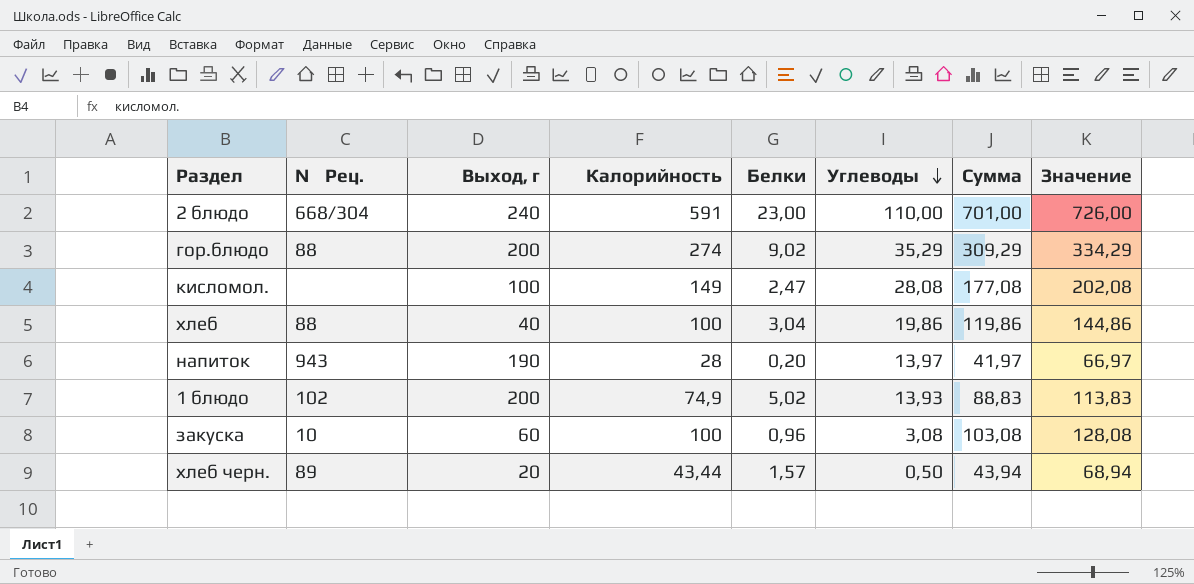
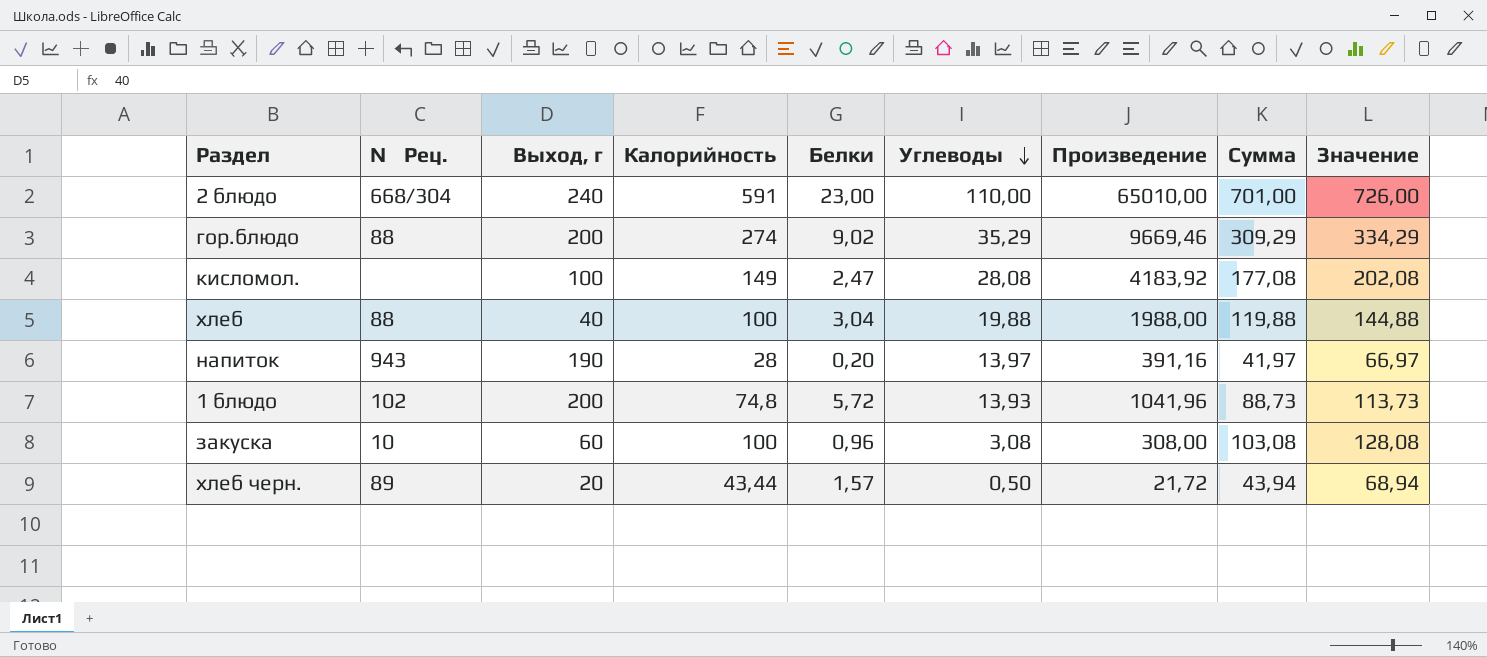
column Произведение | formula: none -> [Калорийность] * [Углеводы]
хлеб | Углеводы: 19,86 -> 19,88
хлеб | Сумма: 119,86 -> 119,88
хлеб | Значение: 144,86 -> 144,88
1 блюдо | Калорийность: 74,9 -> 74,8
1 блюдо | Белки: 5,02 -> 5,72
1 блюдо | Сумма: 88,83 -> 88,73
1 блюдо | Значение: 113,83 -> 113,73

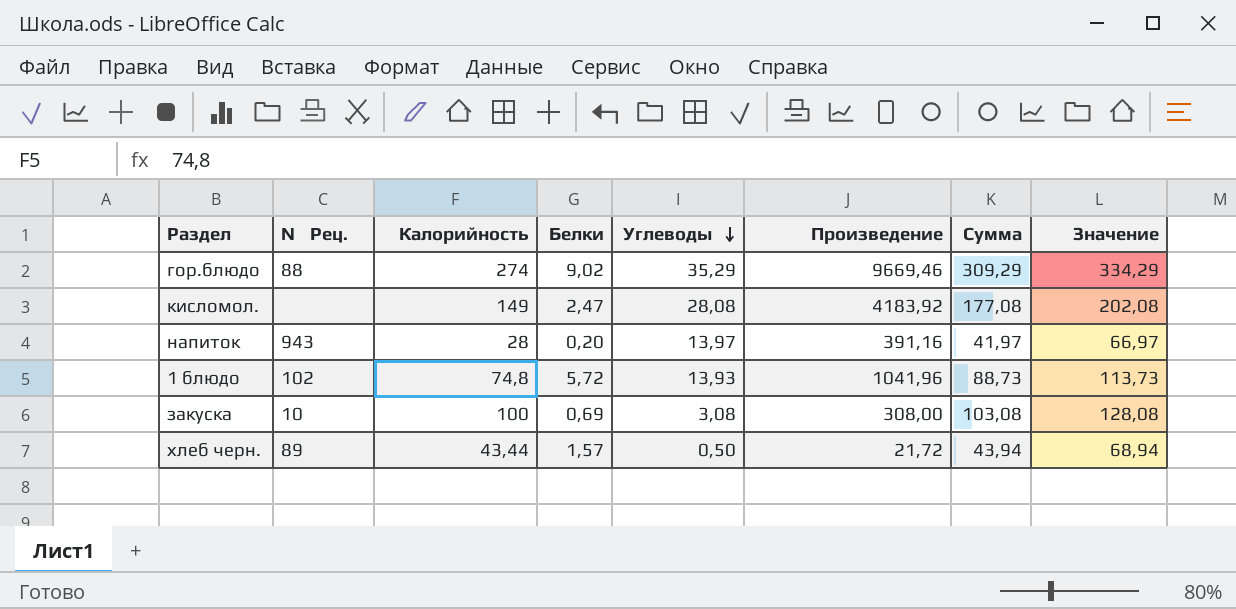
column Выход, г | position: 3 -> none
row 2 блюдо: 668/304 | 240 | 591 | 23,00 | 110,00 | 65010,00 | 701,00 | 726,00 -> none
row хлеб: 88 | 40 | 100 | 3,04 | 19,88 | 1988,00 | 119,88 | 144,88 -> none
закуска | Белки: 0,96 -> 0,69

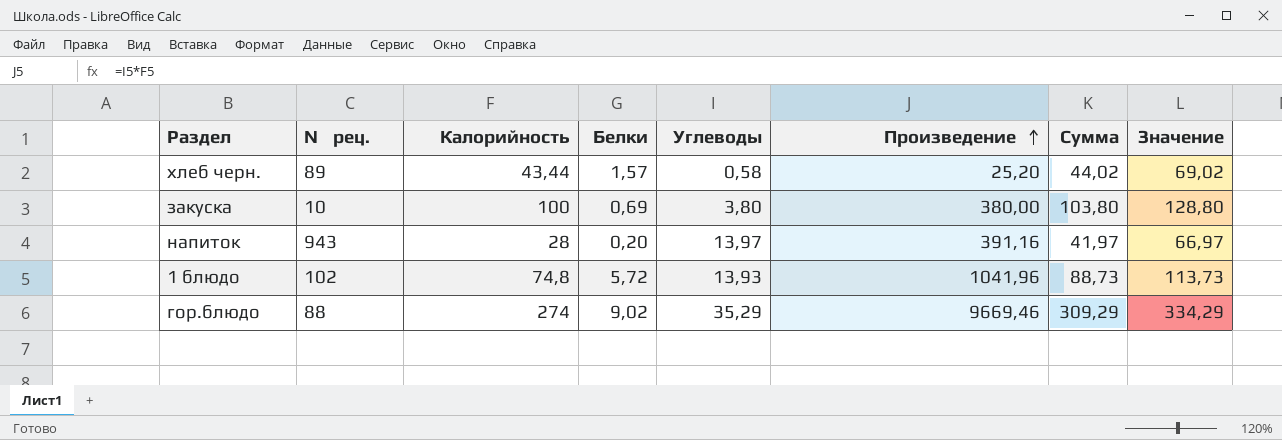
row order: Углеводы descending -> Произведение ascending
column name: № Рец. -> № рец.
row кисломол.: none | 149 | 2,47 | 28,08 | 4183,92 | 177,08 | 202,08 -> none
хлеб черн. | Углеводы: 0,50 -> 0,58
хлеб черн. | Произведение: 21,72 -> 25,20
хлеб черн. | Сумма: 43,94 -> 44,02
хлеб черн. | Значение: 68,94 -> 69,02
закуска | Углеводы: 3,08 -> 3,80
закуска | Произведение: 308,00 -> 380,00
закуска | Сумма: 103,08 -> 103,80
закуска | Значение: 128,08 -> 128,80

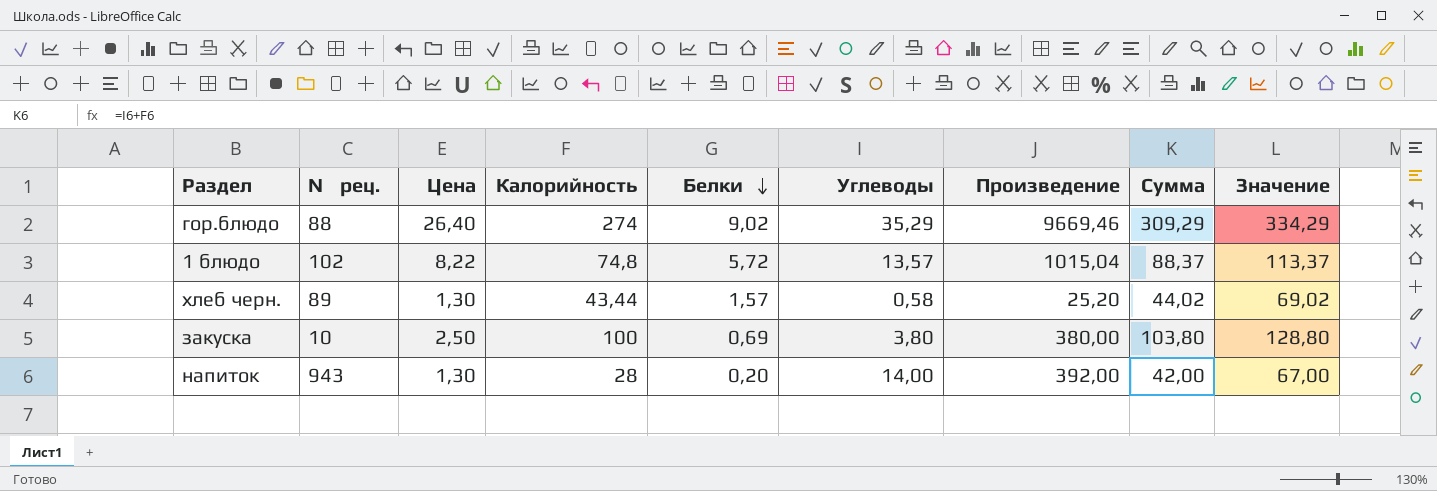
row order: Произведение ascending -> Белки descending
column Цена | position: none -> 3
1 блюдо | Углеводы: 13,93 -> 13,57
1 блюдо | Произведение: 1041,96 -> 1015,04
1 блюдо | Сумма: 88,73 -> 88,37
1 блюдо | Значение: 113,73 -> 113,37
напиток | Углеводы: 13,97 -> 14,00
напиток | Произведение: 391,16 -> 392,00
напиток | Сумма: 41,97 -> 42,00
напиток | Значение: 66,97 -> 67,00

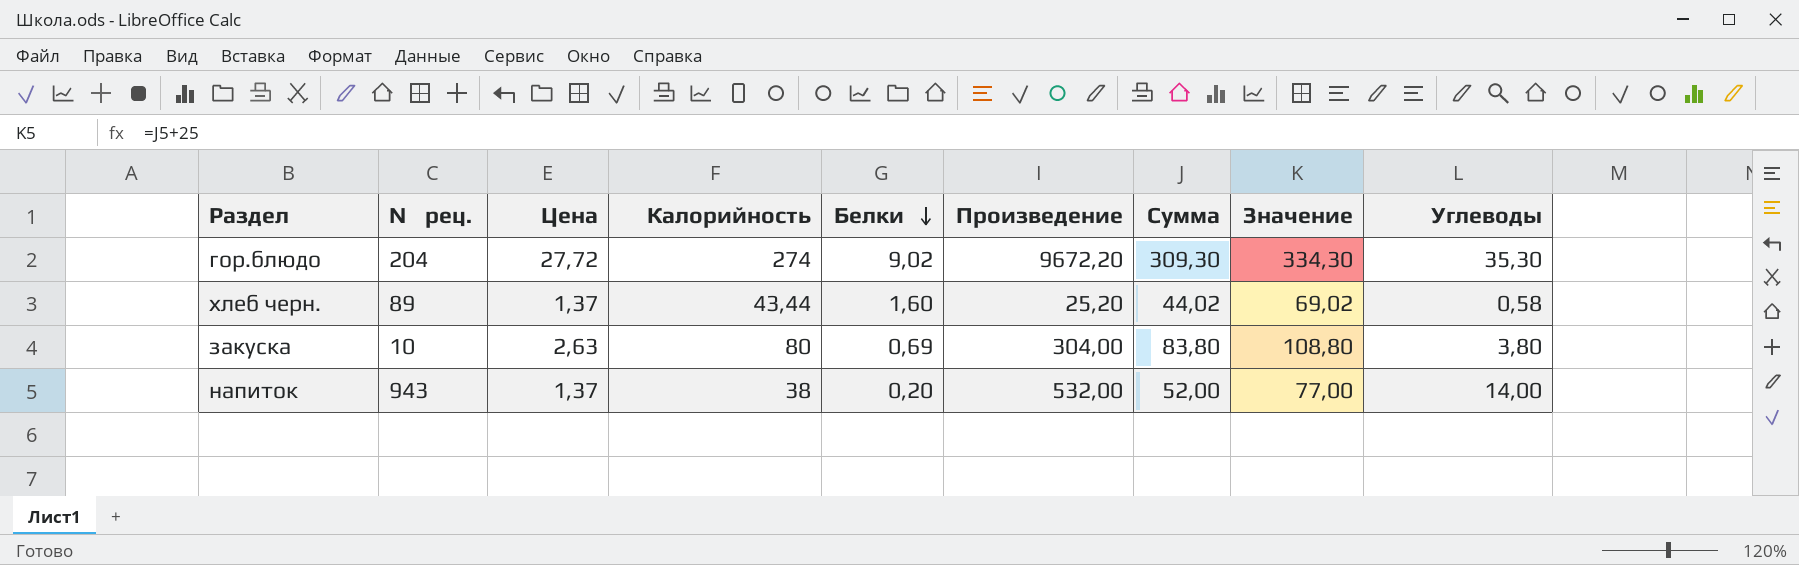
column Углеводы | position: 6 -> 9
row 1 блюдо: 102 | 8,22 | 74,8 | 5,72 | 13,57 | 1015,04 | 88,37 | 113,37 -> none
гор.блюдо | № рец.: 88 -> 204
гор.блюдо | Цена: 26,40 -> 27,72
гор.блюдо | Произведение: 9669,46 -> 9672,20
гор.блюдо | Сумма: 309,29 -> 309,30
гор.блюдо | Значение: 334,29 -> 334,30
гор.блюдо | Углеводы: 35,29 -> 35,30
хлеб черн. | Цена: 1,30 -> 1,37
хлеб черн. | Белки: 1,57 -> 1,60
закуска | Цена: 2,50 -> 2,63
закуска | Калорийность: 100 -> 80
закуска | Произведение: 380,00 -> 304,00
закуска | Сумма: 103,80 -> 83,80
закуска | Значение: 128,80 -> 108,80
напиток | Цена: 1,30 -> 1,37
напиток | Калорийность: 28 -> 38
напиток | Произведение: 392,00 -> 532,00
напиток | Сумма: 42,00 -> 52,00
напиток | Значение: 67,00 -> 77,00

